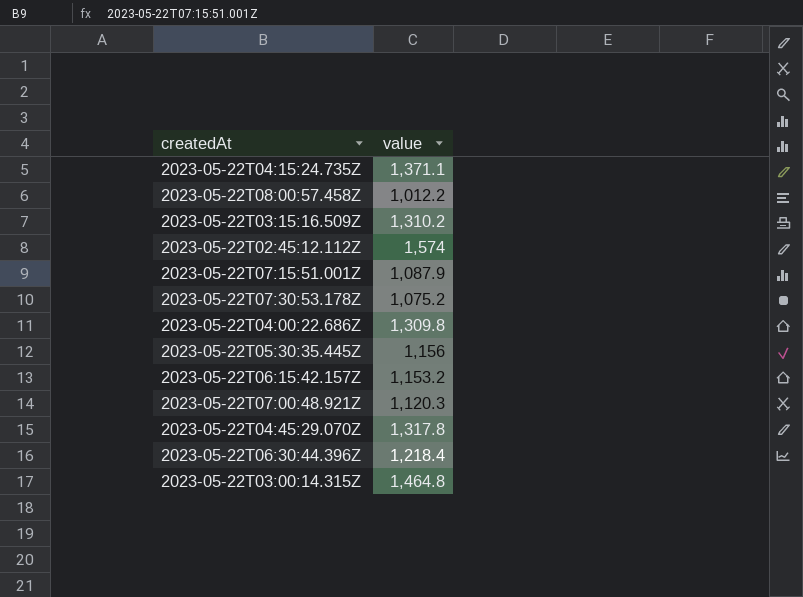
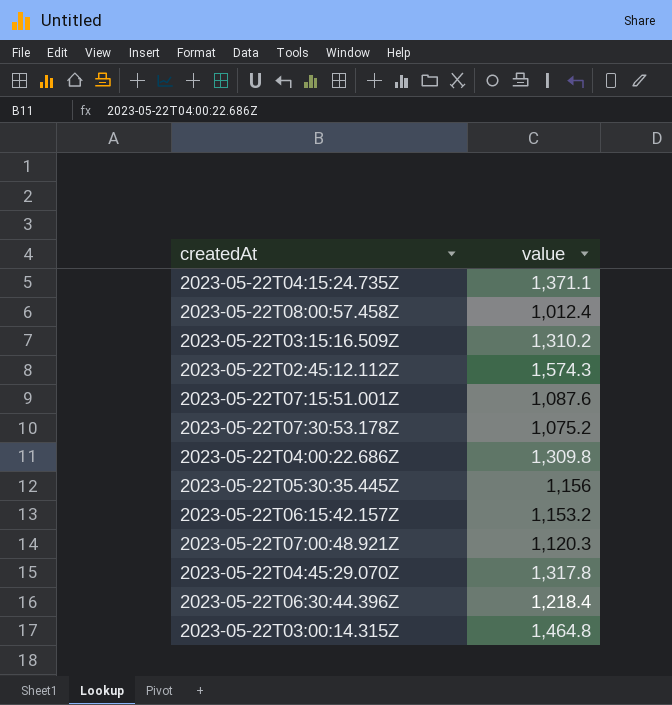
2023-05-22T08:00:57.458Z | value: 1,012.2 -> 1,012.4
2023-05-22T02:45:12.112Z | value: 1,574 -> 1,574.3
2023-05-22T07:15:51.001Z | value: 1,087.9 -> 1,087.6

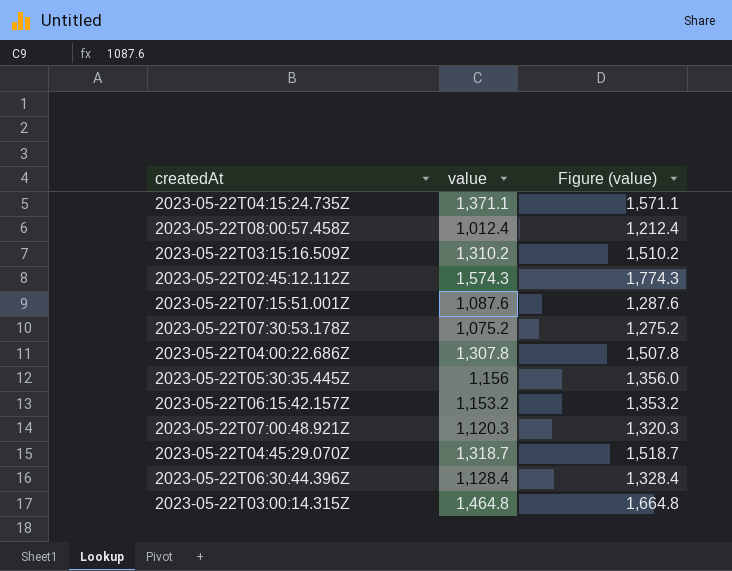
column Figure (value) | formula: none -> [value] + 200
2023-05-22T04:00:22.686Z | value: 1,309.8 -> 1,307.8
2023-05-22T04:45:29.070Z | value: 1,317.8 -> 1,318.7
2023-05-22T06:30:44.396Z | value: 1,218.4 -> 1,128.4

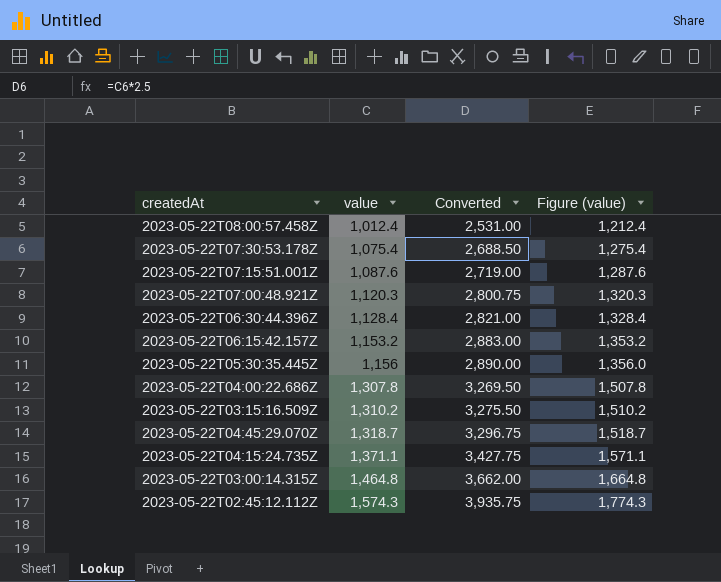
row order: none -> value ascending
column Converted | formula: none -> [value] * 2.5
2023-05-22T07:30:53.178Z | value: 1,075.2 -> 1,075.4
2023-05-22T07:30:53.178Z | Figure (value): 1,275.2 -> 1,275.4

